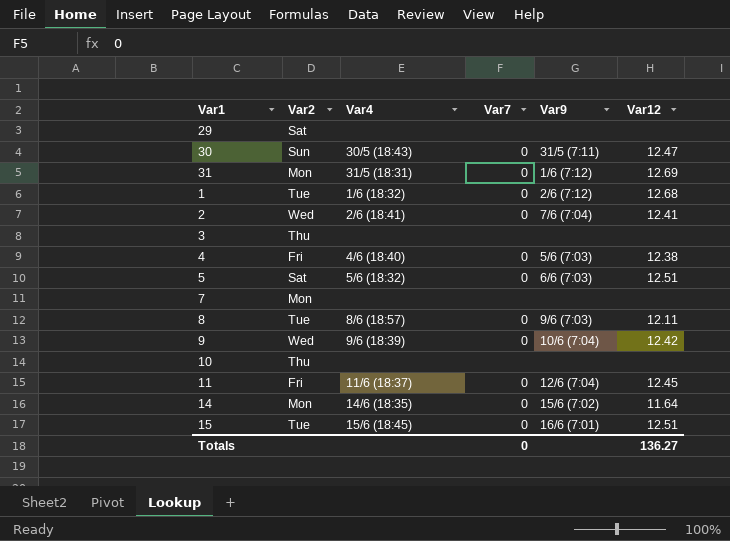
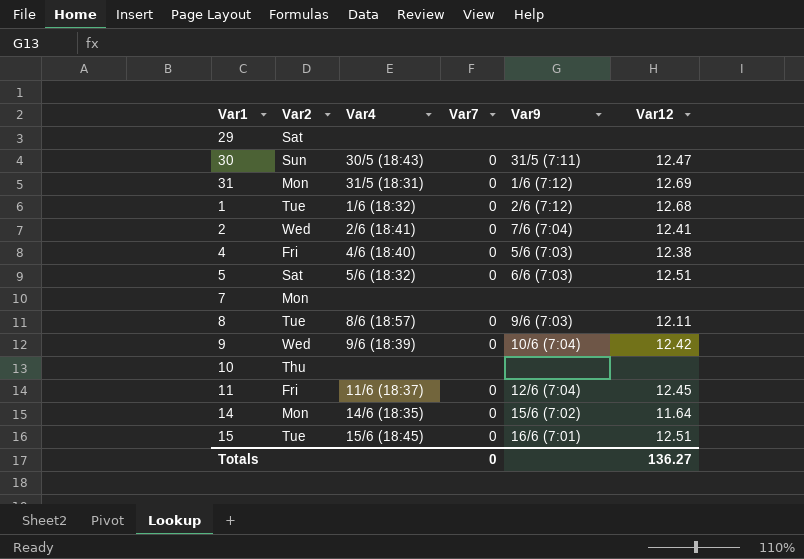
row 3: Thu | none | none | none | none -> none

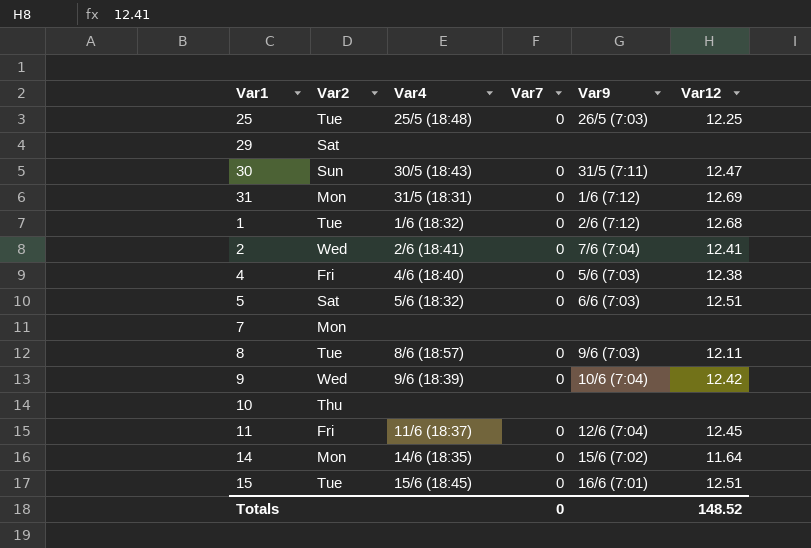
row 25: none -> Tue | 25/5 (18:48) | 0 | 26/5 (7:03) | 12.25
Totals | Var12: 136.27 -> 148.52

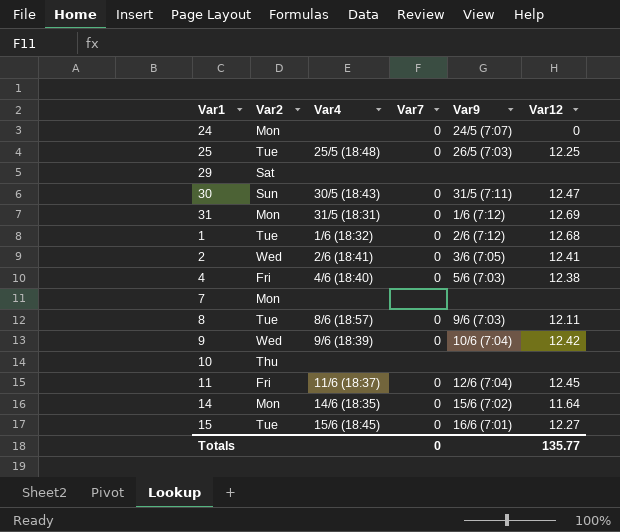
row 5: Sat | 5/6 (18:32) | 0 | 6/6 (7:03) | 12.51 -> none
row 24: none -> Mon | none | 0 | 24/5 (7:07) | 0
2 | Var9: 7/6 (7:04) -> 3/6 (7:05)
15 | Var12: 12.51 -> 12.27
Totals | Var12: 148.52 -> 135.77

